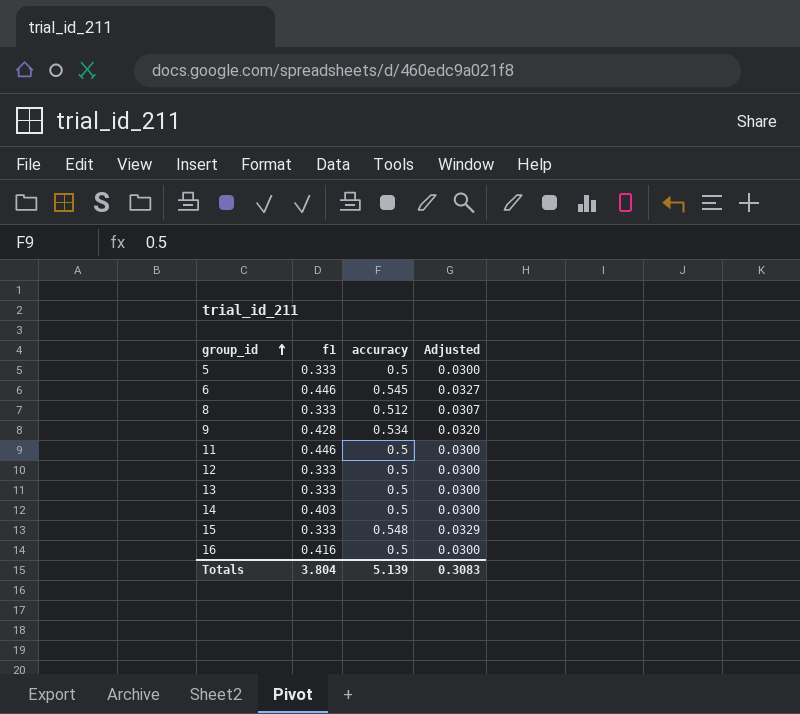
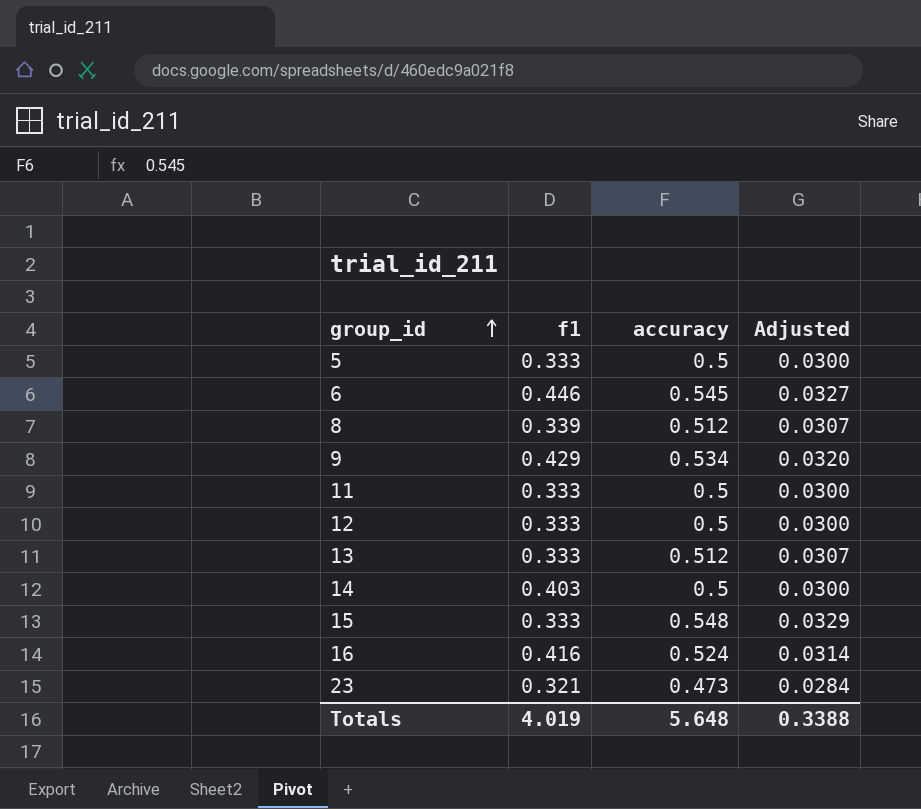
8 | f1: 0.333 -> 0.339
9 | f1: 0.428 -> 0.429
11 | f1: 0.446 -> 0.333
13 | accuracy: 0.5 -> 0.512
13 | Adjusted: 0.0300 -> 0.0307
16 | accuracy: 0.5 -> 0.524
16 | Adjusted: 0.0300 -> 0.0314
row 23: none -> 0.321 | 0.473 | 0.0284
Totals | f1: 3.804 -> 4.019
Totals | accuracy: 5.139 -> 5.648
Totals | Adjusted: 0.3083 -> 0.3388

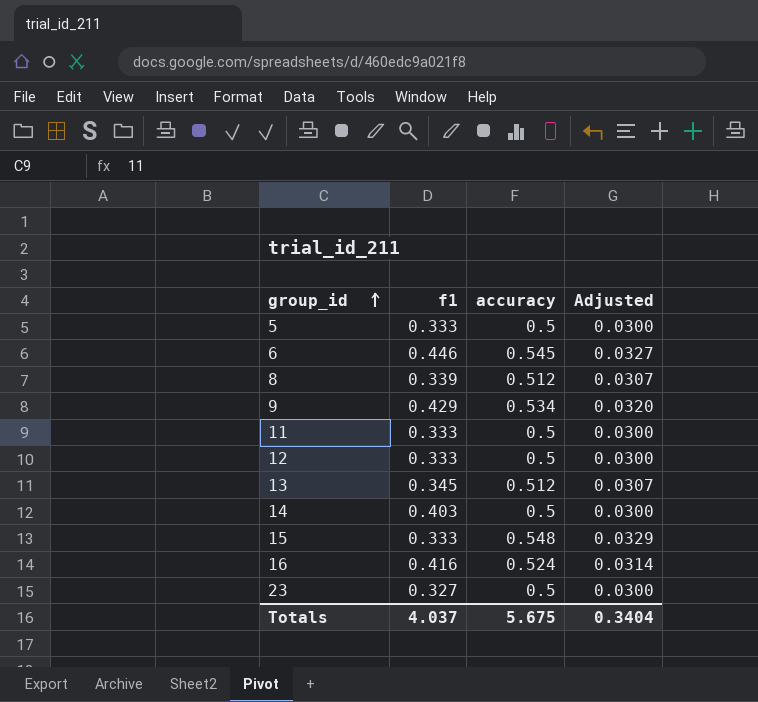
13 | f1: 0.333 -> 0.345
23 | f1: 0.321 -> 0.327
23 | accuracy: 0.473 -> 0.5
23 | Adjusted: 0.0284 -> 0.0300
Totals | f1: 4.019 -> 4.037
Totals | accuracy: 5.648 -> 5.675
Totals | Adjusted: 0.3388 -> 0.3404

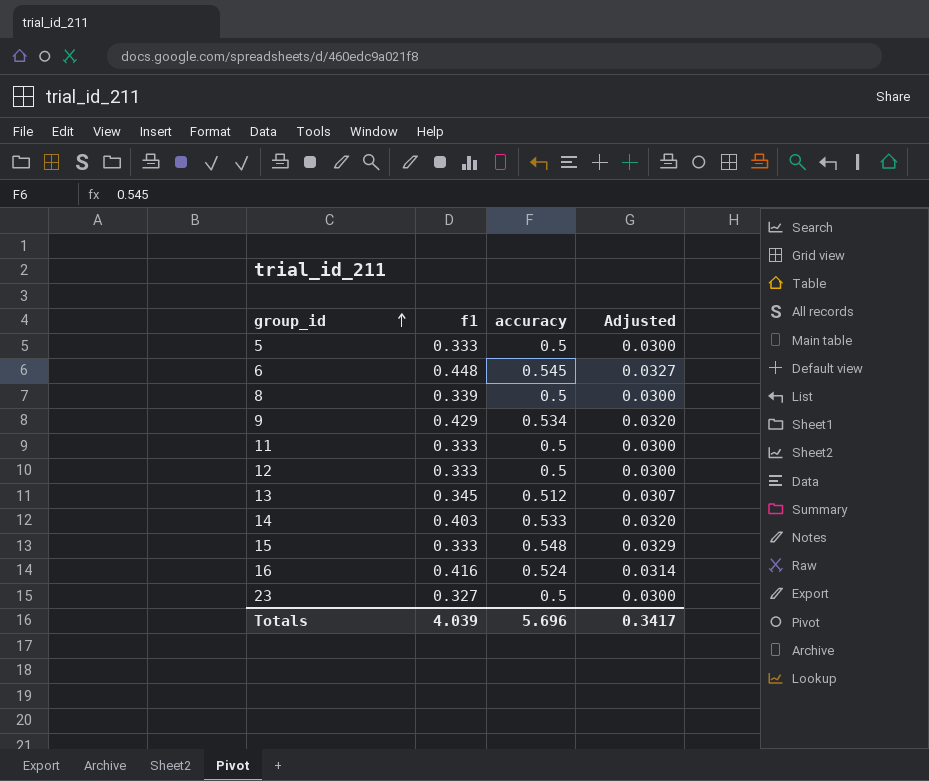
6 | f1: 0.446 -> 0.448
8 | accuracy: 0.512 -> 0.5
8 | Adjusted: 0.0307 -> 0.0300
14 | accuracy: 0.5 -> 0.533
14 | Adjusted: 0.0300 -> 0.0320
Totals | f1: 4.037 -> 4.039
Totals | accuracy: 5.675 -> 5.696
Totals | Adjusted: 0.3404 -> 0.3417

